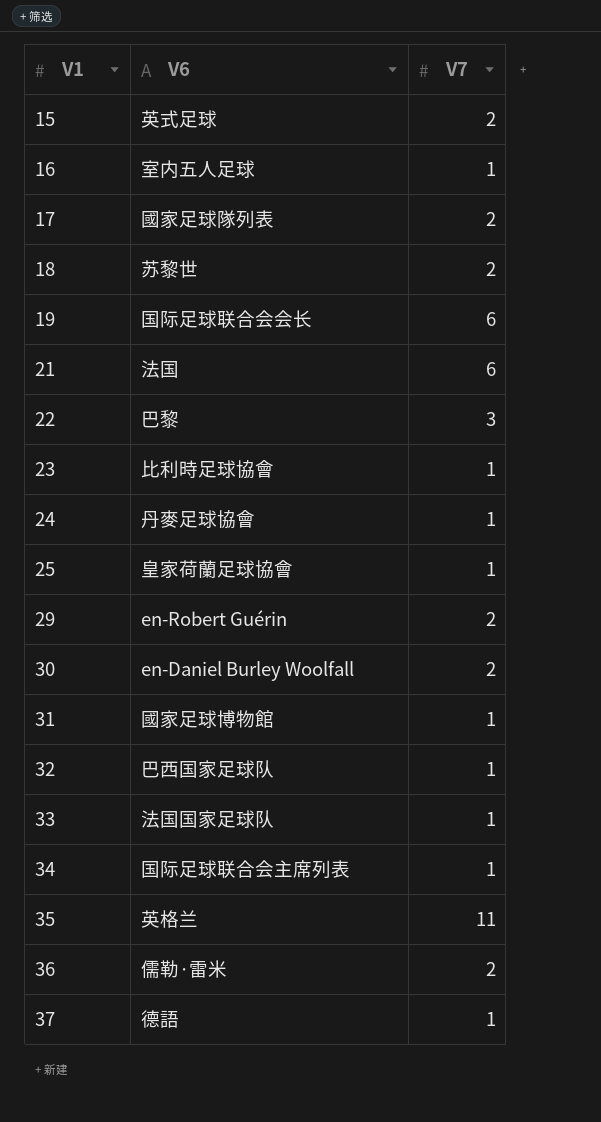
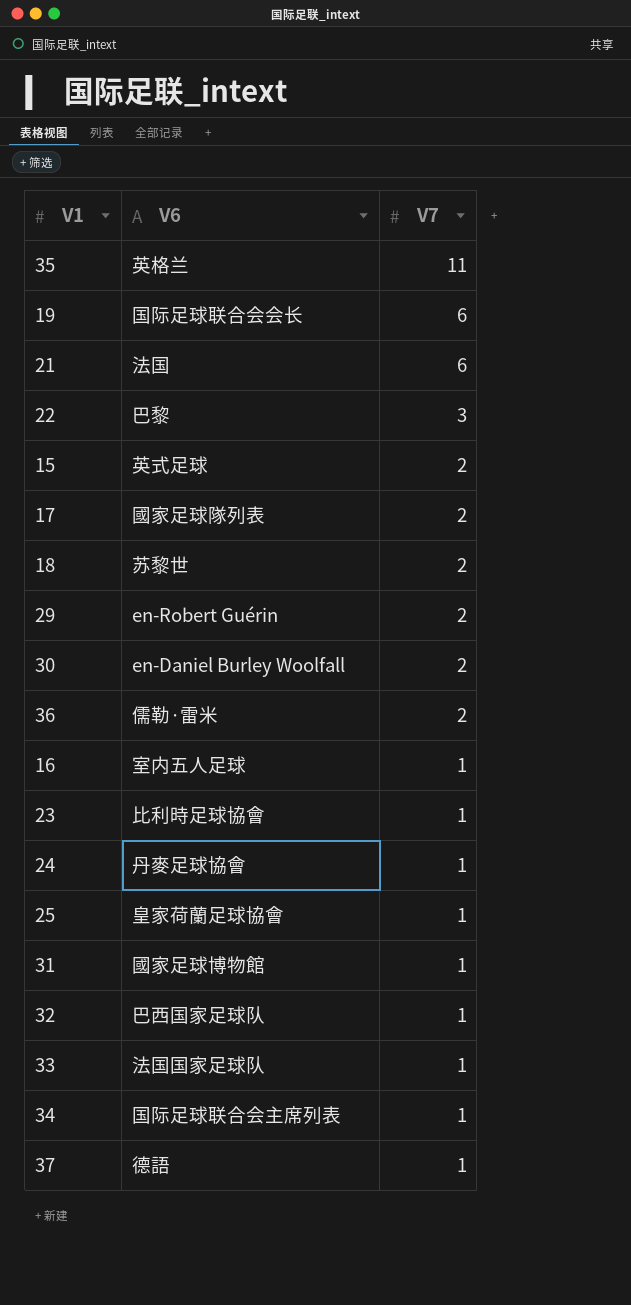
row order: V1 ascending -> V7 descending

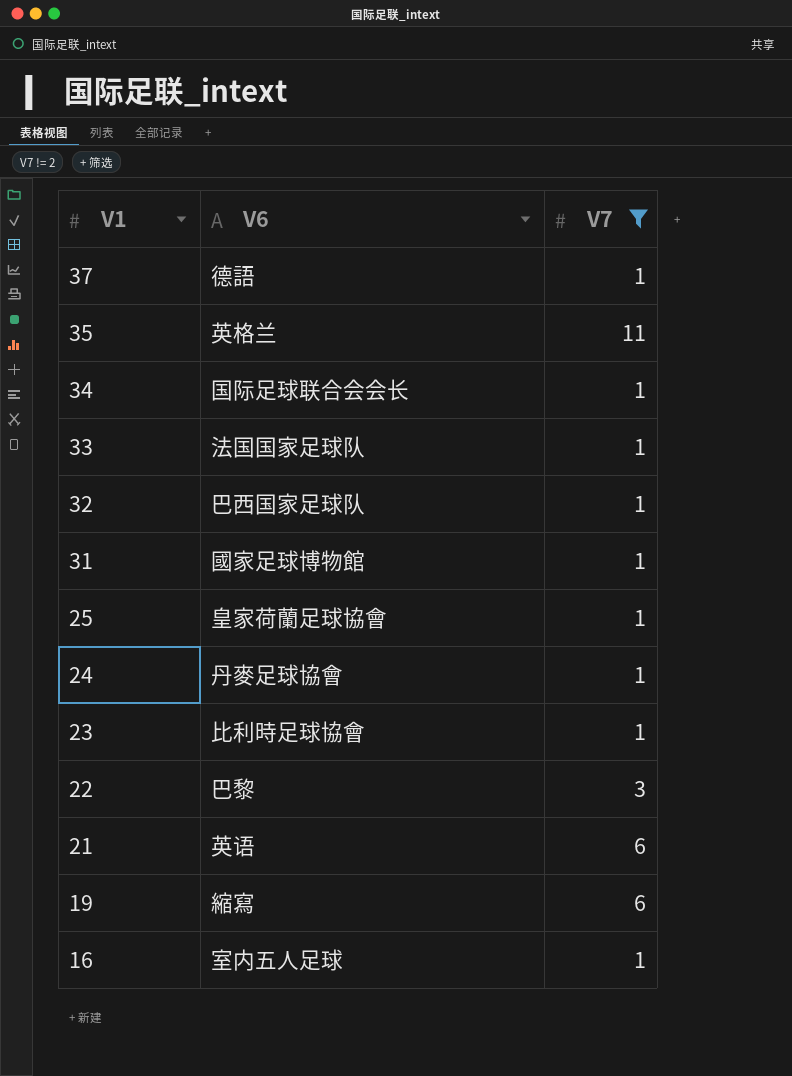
filter: none -> V7 != 2
row order: V7 descending -> V1 descending
34 | V6: 国际足球联合会主席列表 -> 国际足球联合会会长
21 | V6: 法国 -> 英语
19 | V6: 国际足球联合会会长 -> 縮寫

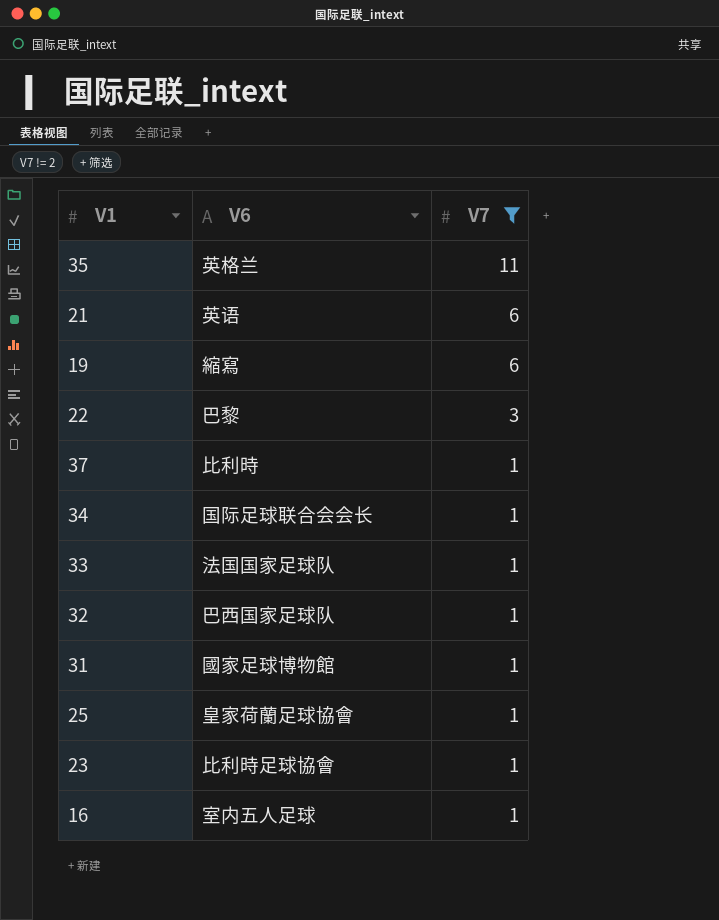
row order: V1 descending -> V7 descending
row 24: 丹麥足球協會 | 1 -> none
37 | V6: 德語 -> 比利時

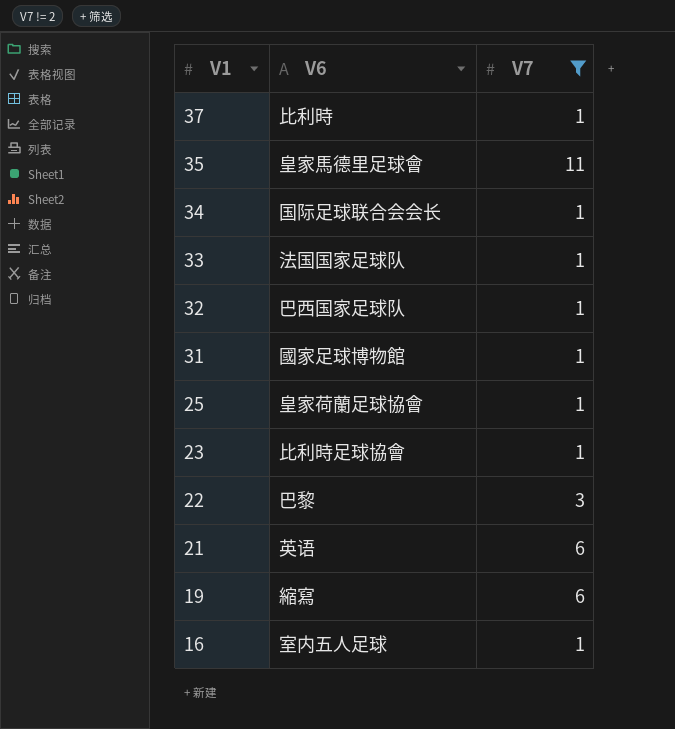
row order: V7 descending -> V1 descending
35 | V6: 英格兰 -> 皇家馬德里足球會

